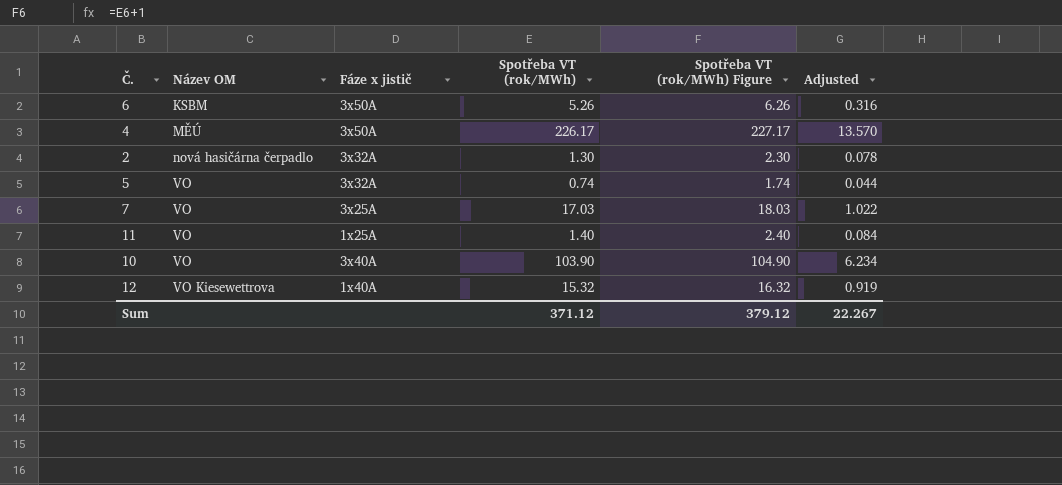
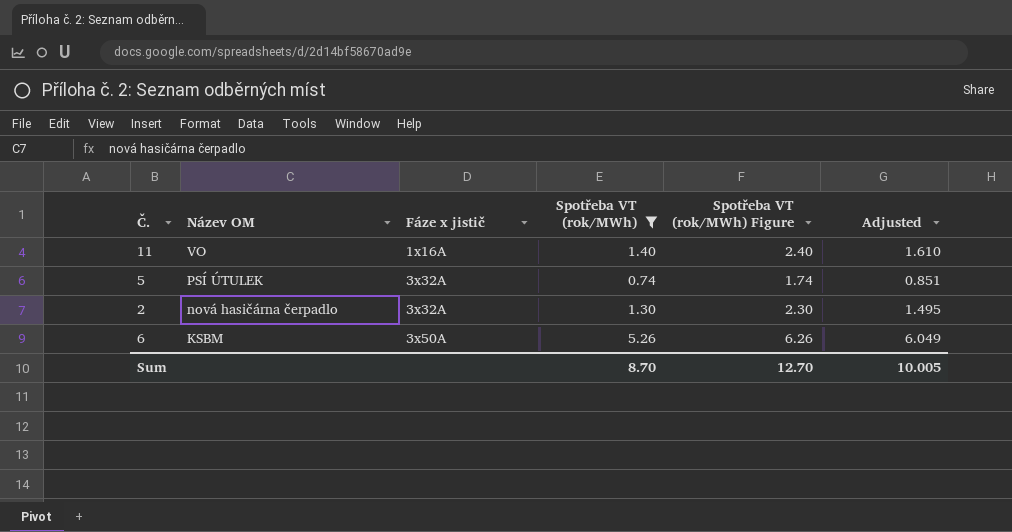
filter: none -> Spotřeba VT (rok/MWh) <= 5.26
row order: Název OM ascending -> Název OM descending
column Adjusted | formula: [Spotřeba VT (rok/MWh)] * 0.06 -> [Spotřeba VT (rok/MWh)] * 1.15
11 | Fáze x jistič: 1x25A -> 1x16A
5 | Název OM: VO -> PSÍ ÚTULEK
Sum | Spotřeba VT (rok/MWh): 371.12 -> 8.70
Sum | Spotřeba VT (rok/MWh) Figure: 379.12 -> 12.70
Sum | Adjusted: 22.267 -> 10.005

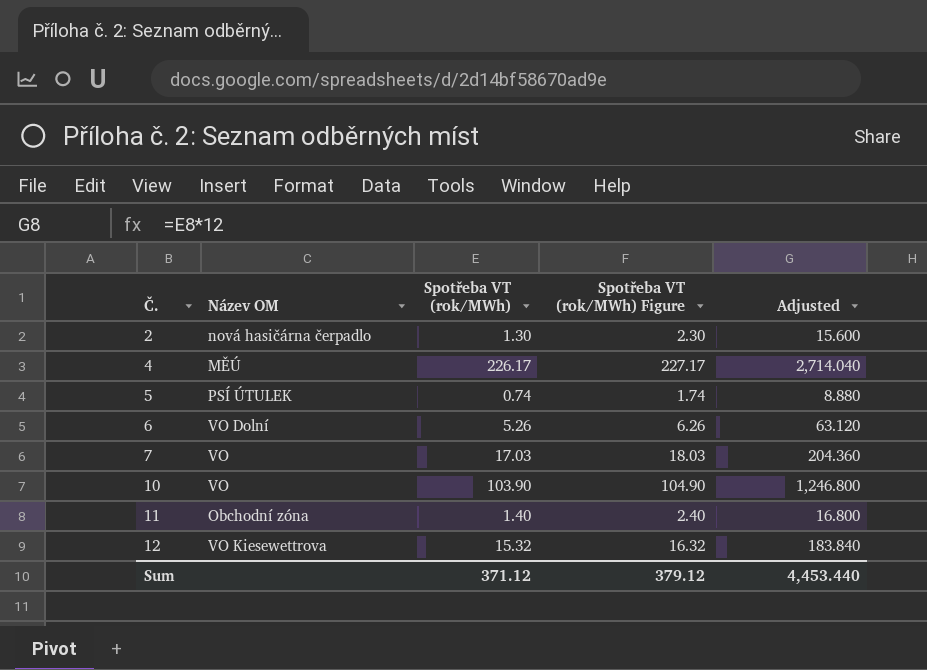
filter: Spotřeba VT (rok/MWh) <= 5.26 -> none
row order: Název OM descending -> Č. ascending
column Fáze x jistič | position: 3 -> none
column Adjusted | formula: [Spotřeba VT (rok/MWh)] * 1.15 -> [Spotřeba VT (rok/MWh)] * 12
6 | Název OM: KSBM -> VO Dolní
11 | Název OM: VO -> Obchodní zóna
Sum | Spotřeba VT (rok/MWh): 8.70 -> 371.12
Sum | Spotřeba VT (rok/MWh) Figure: 12.70 -> 379.12
Sum | Adjusted: 10.005 -> 4,453.440

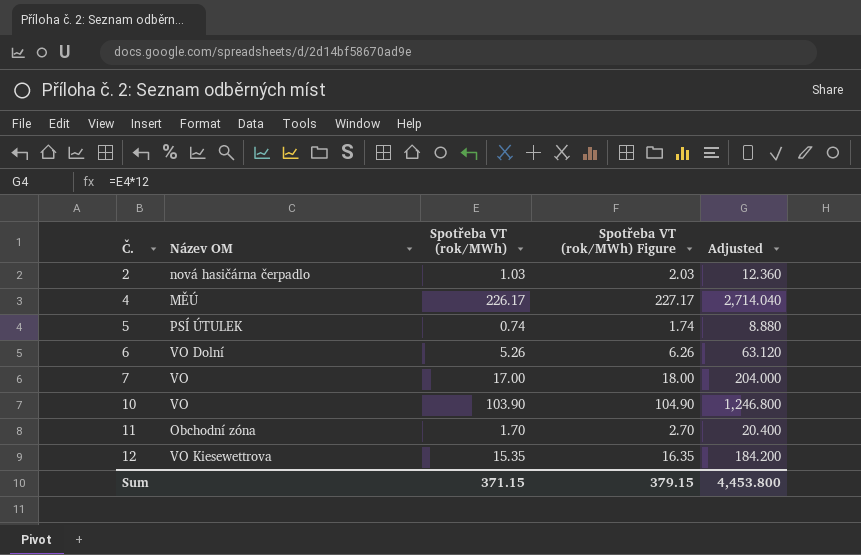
2 | Spotřeba VT (rok/MWh): 1.30 -> 1.03
2 | Spotřeba VT (rok/MWh) Figure: 2.30 -> 2.03
2 | Adjusted: 15.600 -> 12.360
7 | Spotřeba VT (rok/MWh): 17.03 -> 17.00
7 | Spotřeba VT (rok/MWh) Figure: 18.03 -> 18.00
7 | Adjusted: 204.360 -> 204.000
11 | Spotřeba VT (rok/MWh): 1.40 -> 1.70
11 | Spotřeba VT (rok/MWh) Figure: 2.40 -> 2.70
11 | Adjusted: 16.800 -> 20.400
12 | Spotřeba VT (rok/MWh): 15.32 -> 15.35
12 | Spotřeba VT (rok/MWh) Figure: 16.32 -> 16.35
12 | Adjusted: 183.840 -> 184.200
Sum | Spotřeba VT (rok/MWh): 371.12 -> 371.15
Sum | Spotřeba VT (rok/MWh) Figure: 379.12 -> 379.15
Sum | Adjusted: 4,453.440 -> 4,453.800

